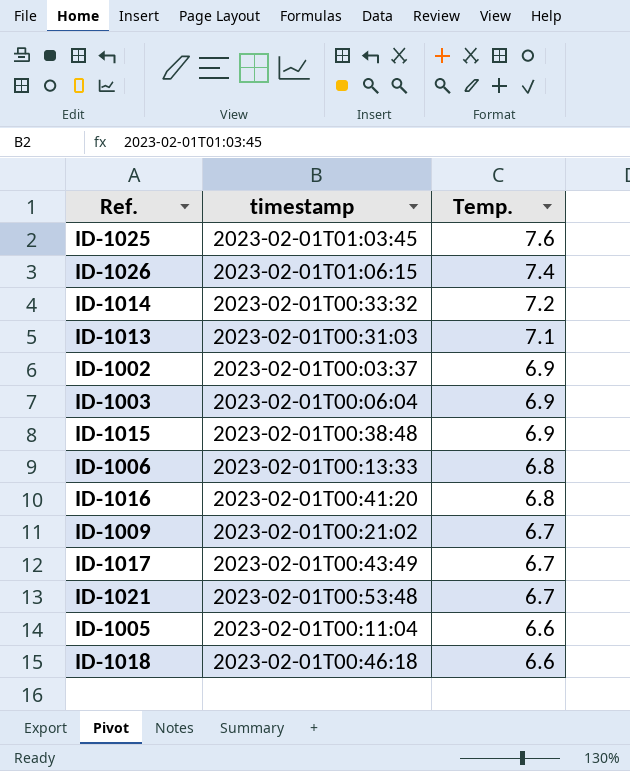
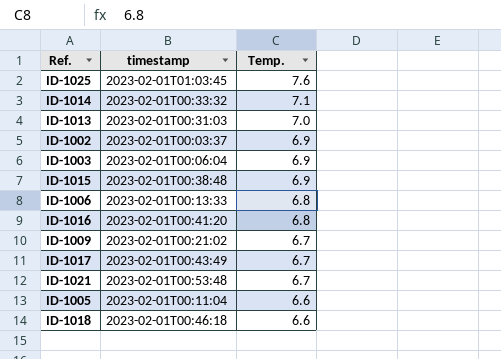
row ID-1026: 2023-02-01T01:06:15 | 7.4 -> none
ID-1014 | Temp.: 7.2 -> 7.1
ID-1013 | Temp.: 7.1 -> 7.0

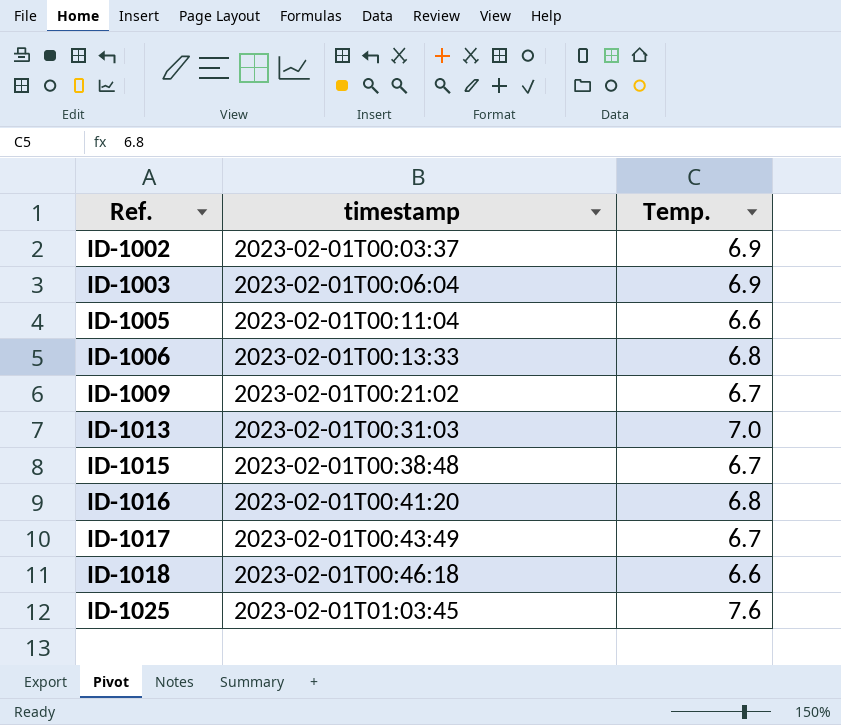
row order: Temp. descending -> Ref. ascending
row ID-1014: 2023-02-01T00:33:32 | 7.1 -> none
row ID-1021: 2023-02-01T00:53:48 | 6.7 -> none
ID-1015 | Temp.: 6.9 -> 6.7

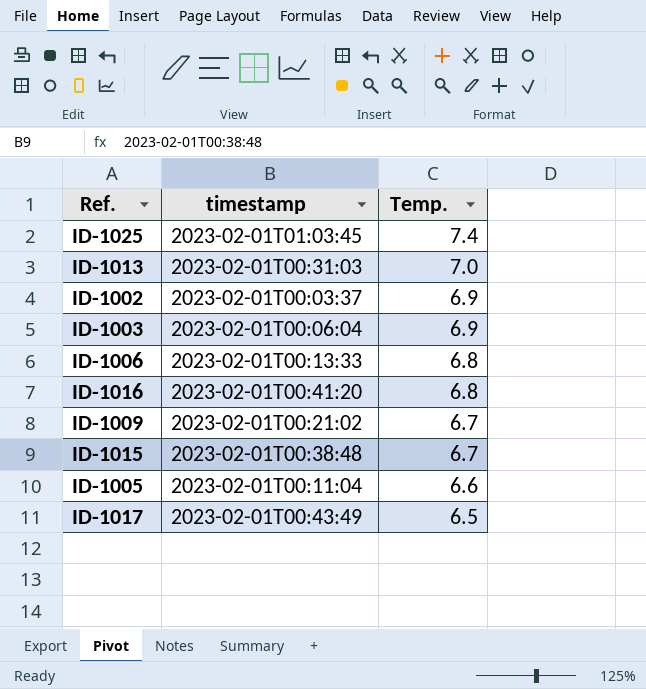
row order: Ref. ascending -> Temp. descending
row ID-1018: 2023-02-01T00:46:18 | 6.6 -> none
ID-1025 | Temp.: 7.6 -> 7.4
ID-1017 | Temp.: 6.7 -> 6.5

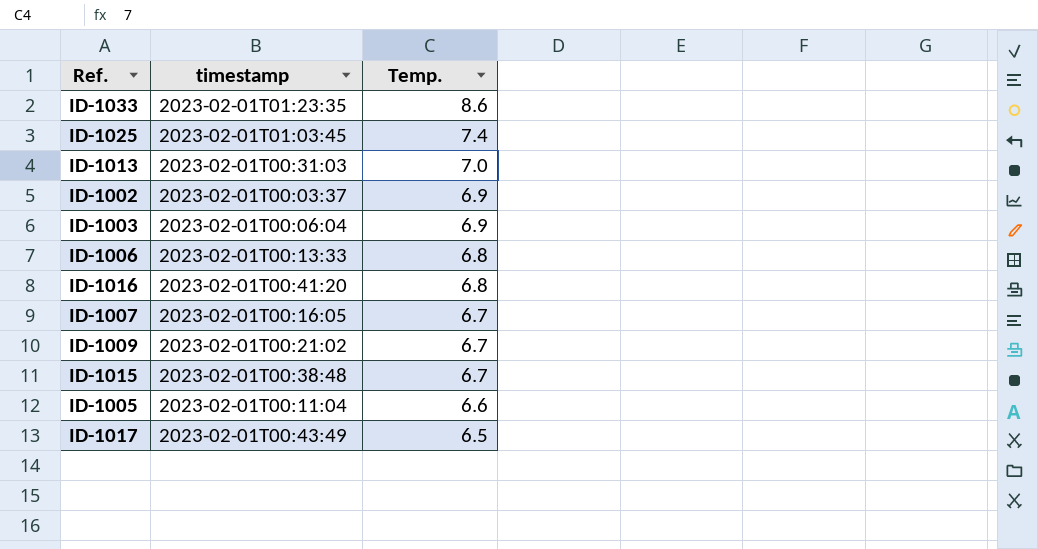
row ID-1033: none -> 2023-02-01T01:23:35 | 8.6
row ID-1007: none -> 2023-02-01T00:16:05 | 6.7

